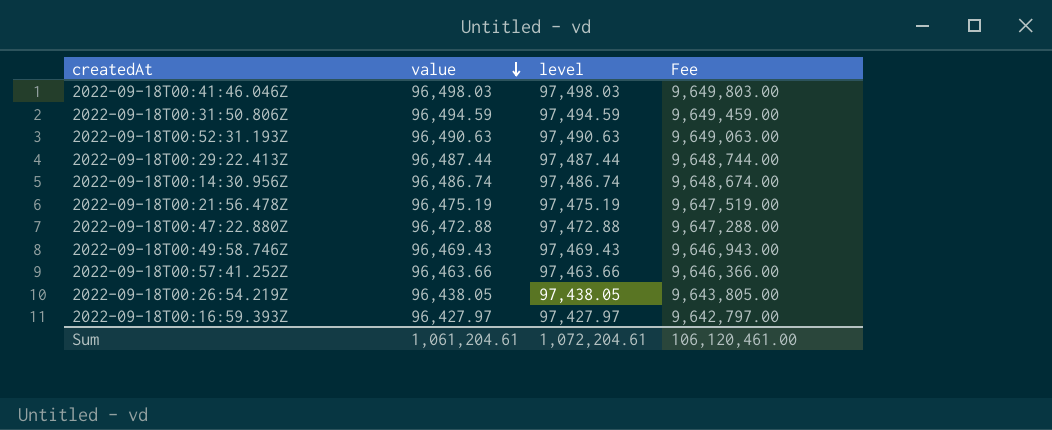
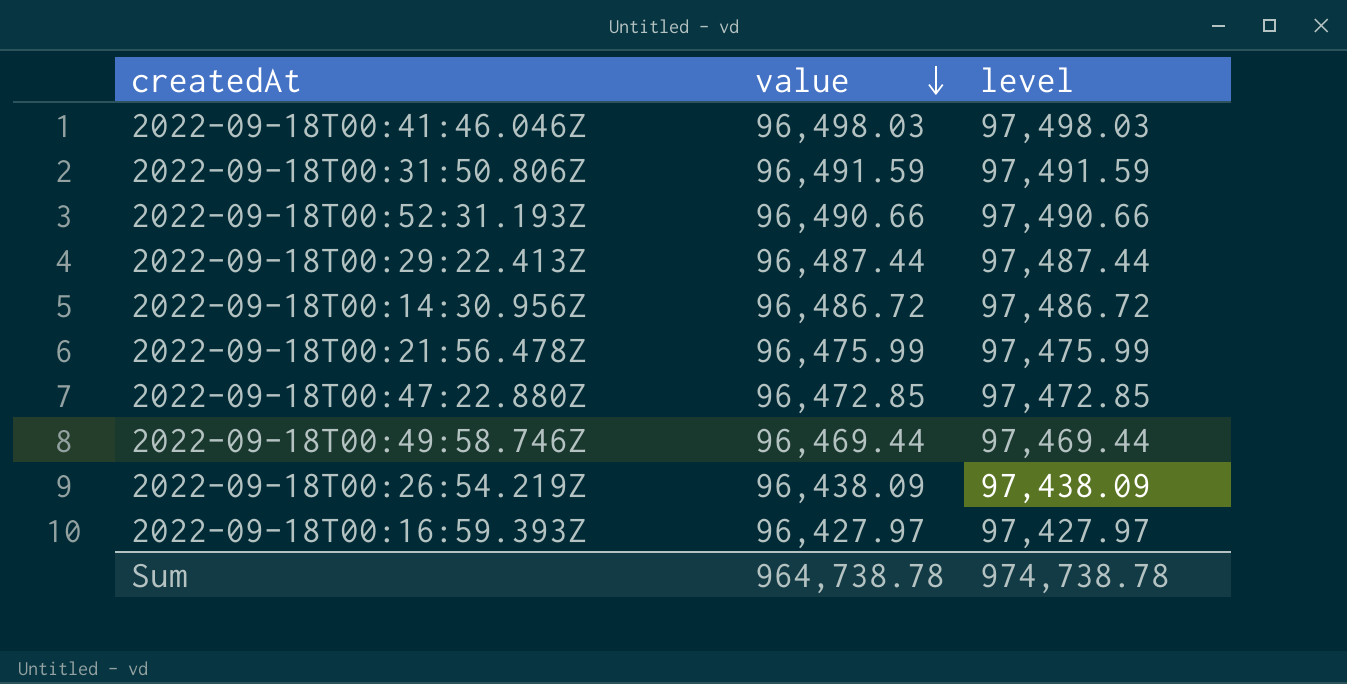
column Fee | formula: [value] * 100 -> none
row 2022-09-18T00:57:41.252Z: 96,463.66 | 97,463.66 | 9,646,366.00 -> none
2022-09-18T00:31:50.806Z | value: 96,494.59 -> 96,491.59
2022-09-18T00:31:50.806Z | level: 97,494.59 -> 97,491.59
2022-09-18T00:52:31.193Z | value: 96,490.63 -> 96,490.66
2022-09-18T00:52:31.193Z | level: 97,490.63 -> 97,490.66
2022-09-18T00:14:30.956Z | value: 96,486.74 -> 96,486.72
2022-09-18T00:14:30.956Z | level: 97,486.74 -> 97,486.72
2022-09-18T00:21:56.478Z | value: 96,475.19 -> 96,475.99
2022-09-18T00:21:56.478Z | level: 97,475.19 -> 97,475.99
2022-09-18T00:47:22.880Z | value: 96,472.88 -> 96,472.85
2022-09-18T00:47:22.880Z | level: 97,472.88 -> 97,472.85
2022-09-18T00:49:58.746Z | value: 96,469.43 -> 96,469.44
2022-09-18T00:49:58.746Z | level: 97,469.43 -> 97,469.44
2022-09-18T00:26:54.219Z | value: 96,438.05 -> 96,438.09
2022-09-18T00:26:54.219Z | level: 97,438.05 -> 97,438.09
Sum | value: 1,061,204.61 -> 964,738.78
Sum | level: 1,072,204.61 -> 974,738.78

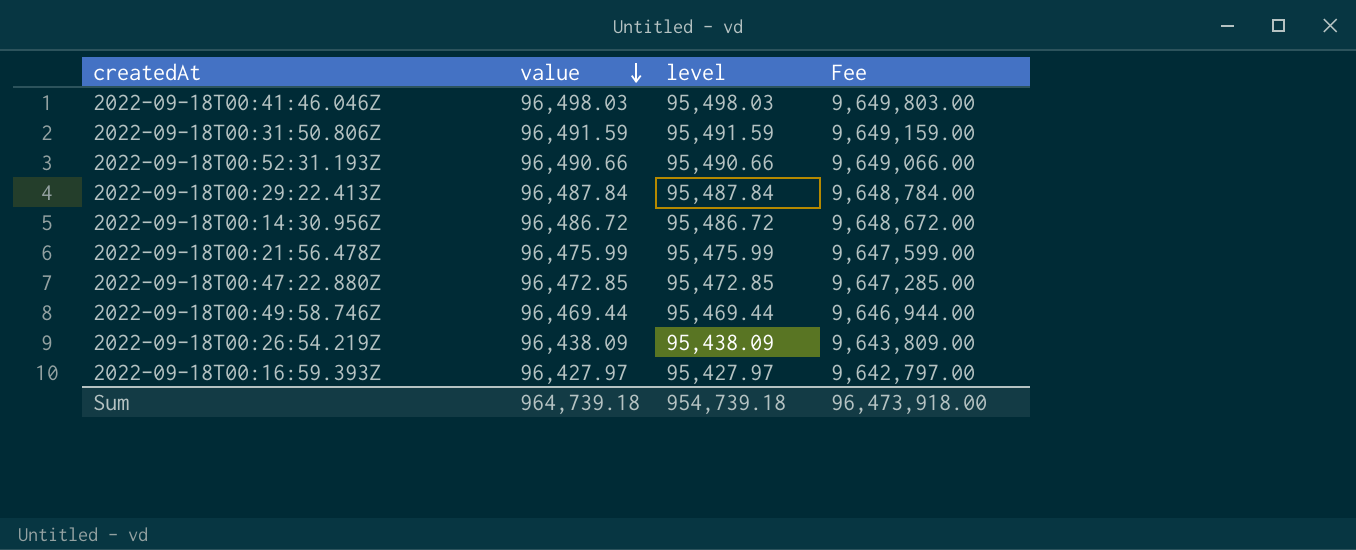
column level | formula: [value] + 1000 -> [value] - 1000
column Fee | formula: none -> [value] * 100
2022-09-18T00:29:22.413Z | value: 96,487.44 -> 96,487.84
Sum | value: 964,738.78 -> 964,739.18
Sum | level: 974,738.78 -> 954,739.18

